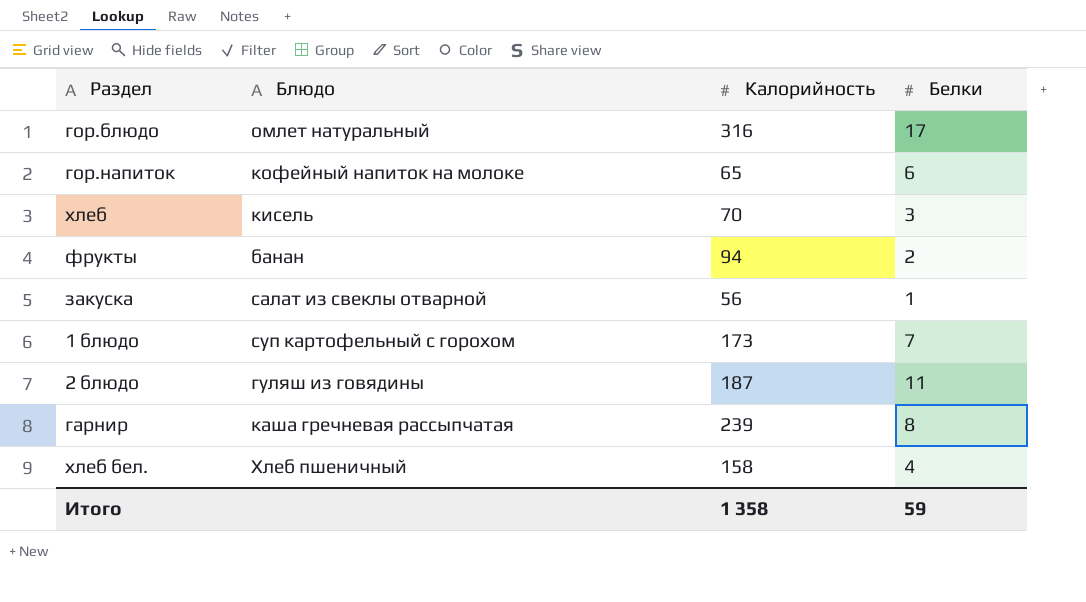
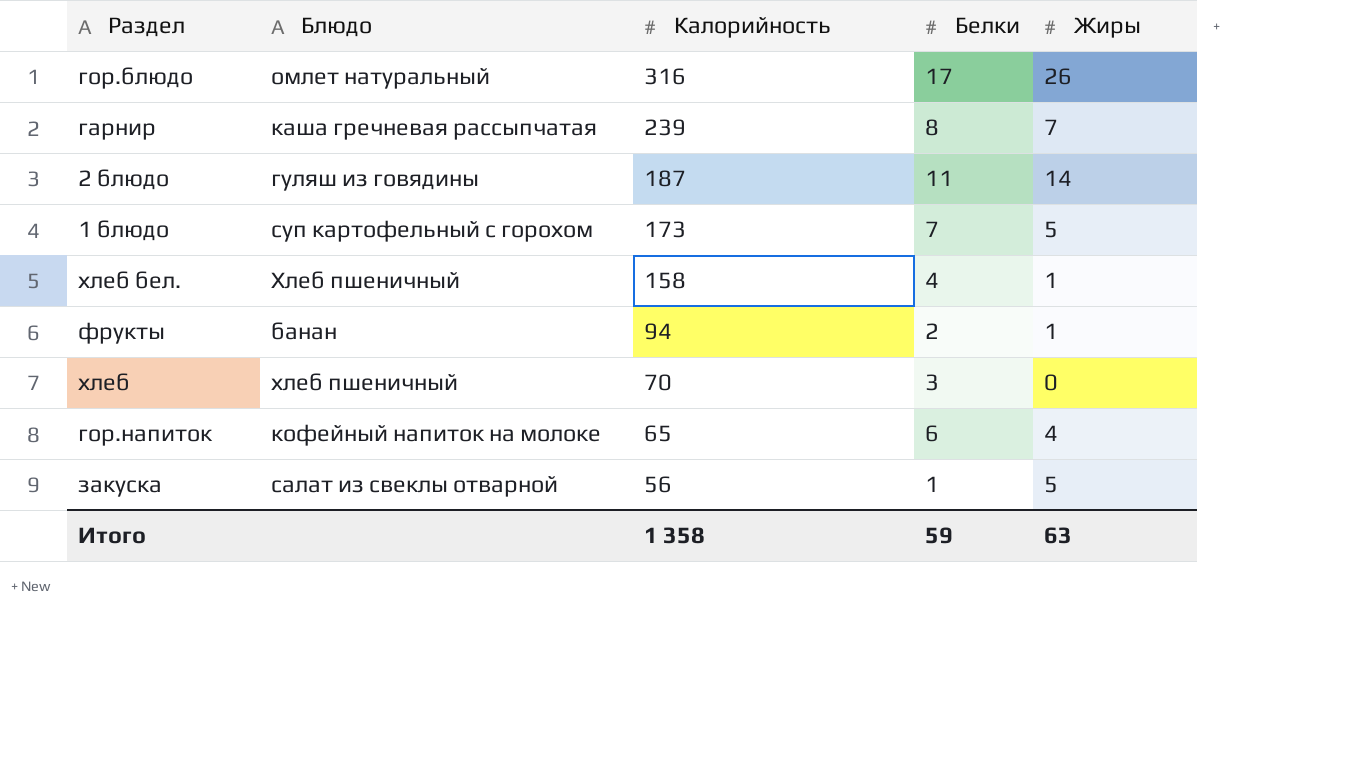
row order: none -> Калорийность descending
column Жиры | position: none -> 5
хлеб | Блюдо: кисель -> хлеб пшеничный

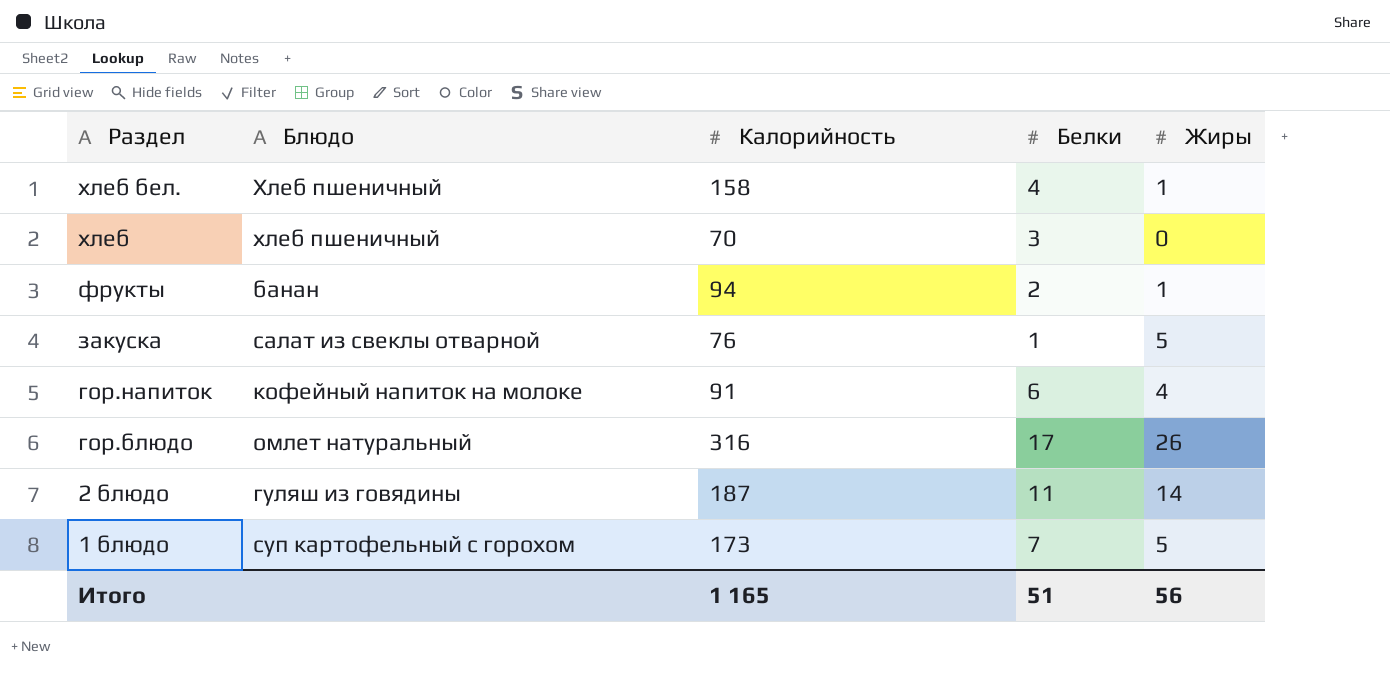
row order: Калорийность descending -> Раздел descending
row гарнир: каша гречневая рассыпчатая | 239 | 8 | 7 -> none
закуска | Калорийность: 56 -> 76
гор.напиток | Калорийность: 65 -> 91
Итого | Калорийность: 1 358 -> 1 165
Итого | Белки: 59 -> 51
Итого | Жиры: 63 -> 56

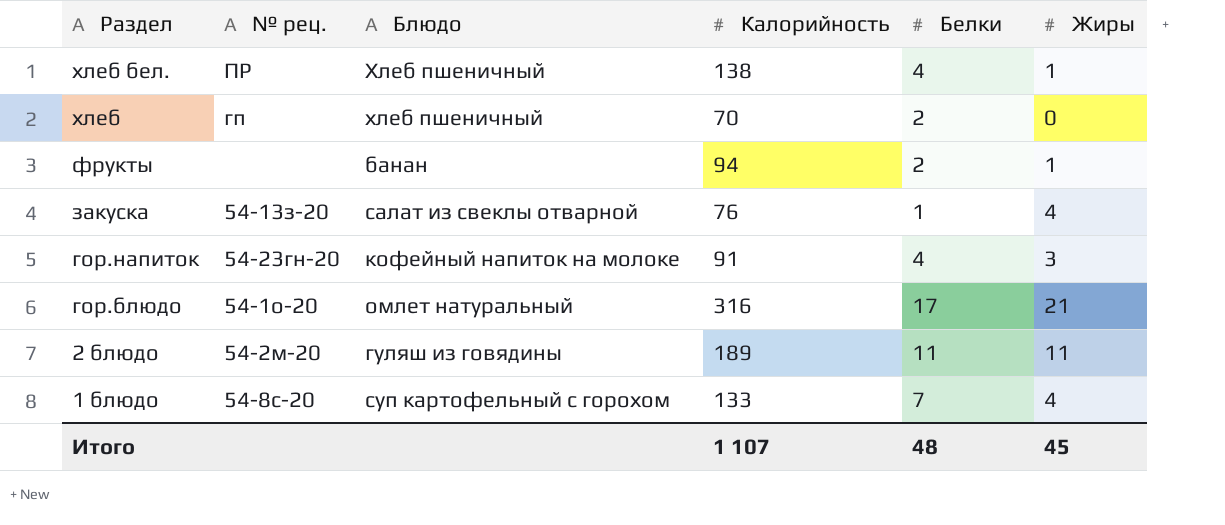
column № рец. | position: none -> 2
хлеб бел. | Калорийность: 158 -> 138
хлеб | Белки: 3 -> 2
закуска | Жиры: 5 -> 4
гор.напиток | Белки: 6 -> 4
гор.напиток | Жиры: 4 -> 3
гор.блюдо | Жиры: 26 -> 21
2 блюдо | Калорийность: 187 -> 189
2 блюдо | Жиры: 14 -> 11
1 блюдо | Калорийность: 173 -> 133
1 блюдо | Жиры: 5 -> 4
Итого | Калорийность: 1 165 -> 1 107
Итого | Белки: 51 -> 48
Итого | Жиры: 56 -> 45

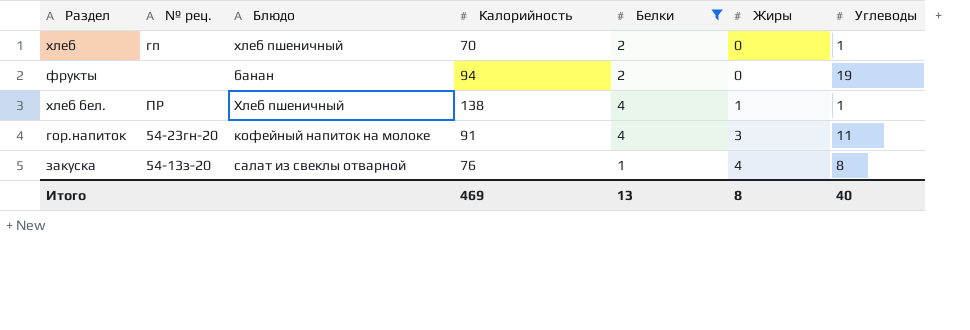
filter: none -> Белки <= 4
row order: Раздел descending -> Жиры ascending
column Углеводы | position: none -> 7
фрукты | Жиры: 1 -> 0
Итого | Калорийность: 1 107 -> 469
Итого | Белки: 48 -> 13
Итого | Жиры: 45 -> 8

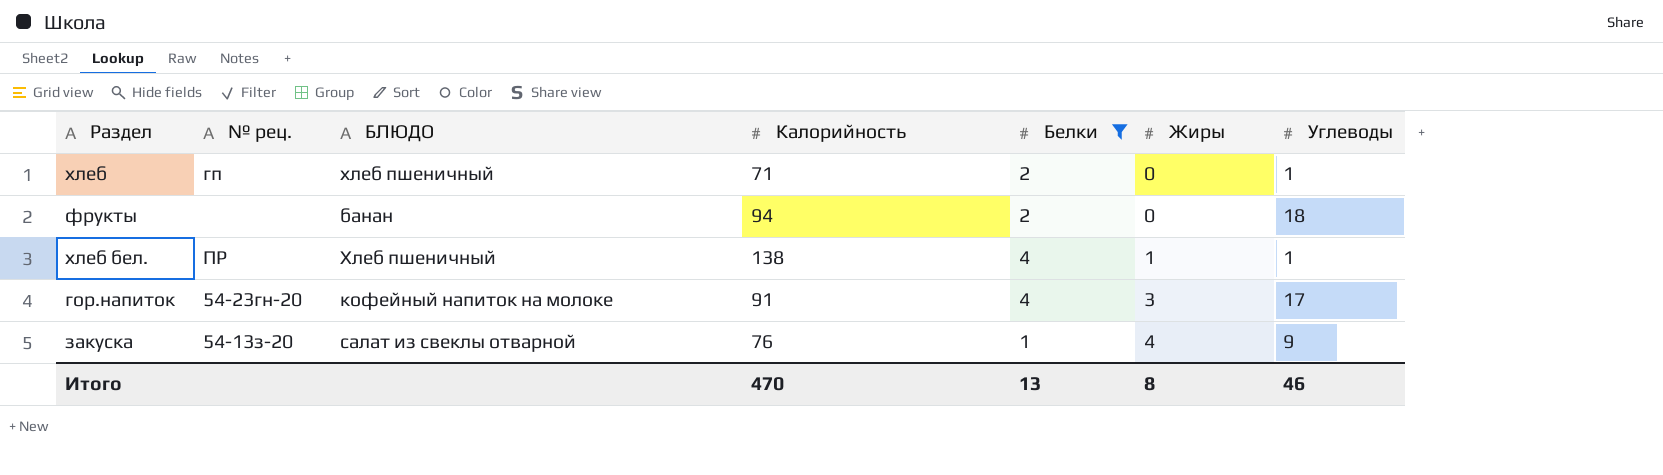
column name: Блюдо -> БЛЮДО
хлеб | Калорийность: 70 -> 71
фрукты | Углеводы: 19 -> 18
гор.напиток | Углеводы: 11 -> 17
закуска | Углеводы: 8 -> 9
Итого | Калорийность: 469 -> 470
Итого | Углеводы: 40 -> 46

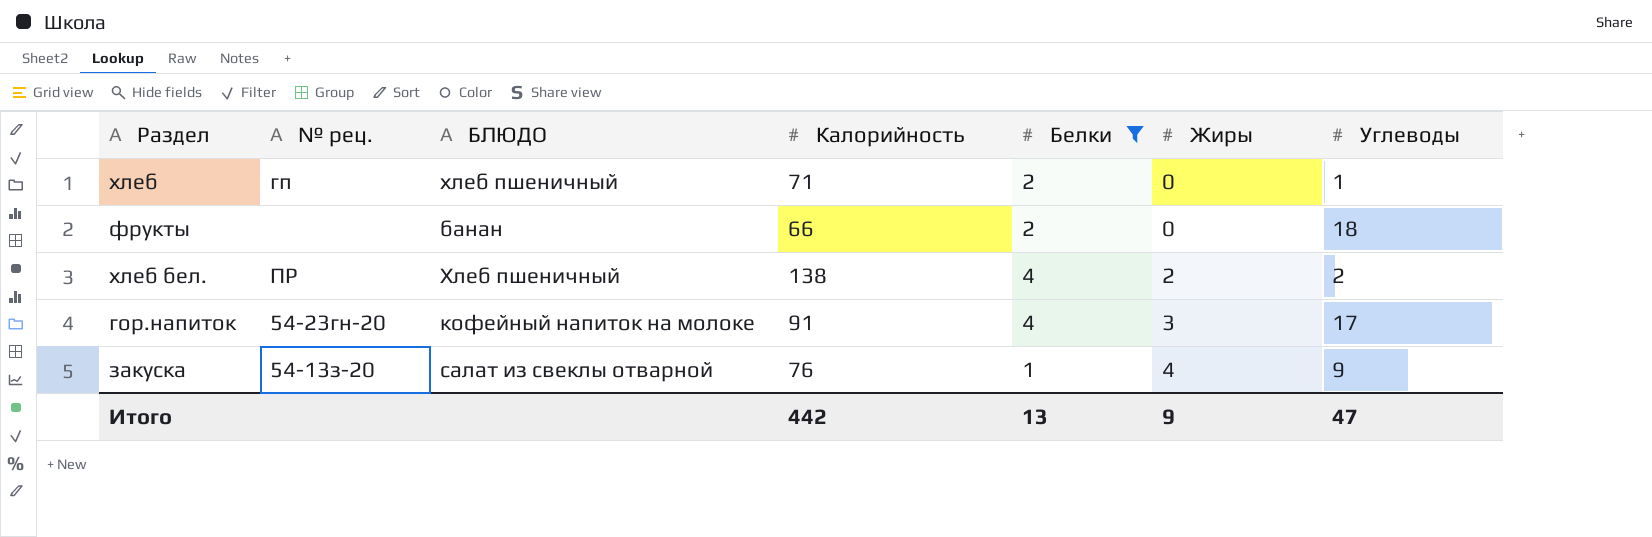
фрукты | Калорийность: 94 -> 66
хлеб бел. | Жиры: 1 -> 2
хлеб бел. | Углеводы: 1 -> 2
Итого | Калорийность: 470 -> 442
Итого | Жиры: 8 -> 9
Итого | Углеводы: 46 -> 47

